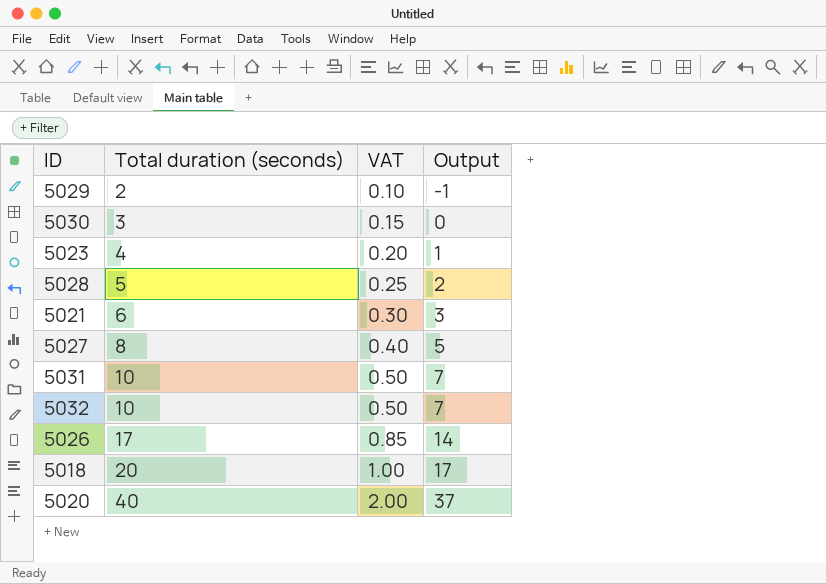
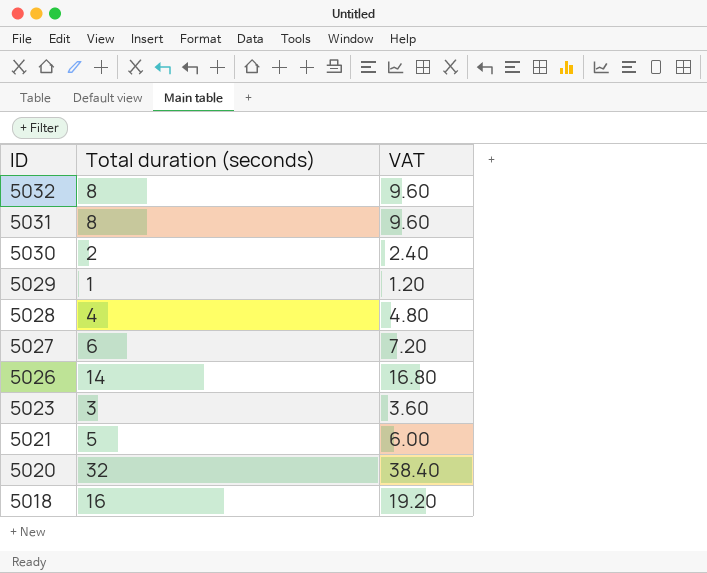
row order: Total duration (seconds) ascending -> ID descending
column Output | formula: [Total duration (seconds)] - 3 -> none
column VAT | formula: [Total duration (seconds)] * 0.05 -> [Total duration (seconds)] * 1.2
5032 | Total duration (seconds): 10 -> 8
5031 | Total duration (seconds): 10 -> 8
5030 | Total duration (seconds): 3 -> 2
5029 | Total duration (seconds): 2 -> 1
5028 | Total duration (seconds): 5 -> 4
5027 | Total duration (seconds): 8 -> 6
5026 | Total duration (seconds): 17 -> 14
5023 | Total duration (seconds): 4 -> 3
5021 | Total duration (seconds): 6 -> 5
5020 | Total duration (seconds): 40 -> 32
5018 | Total duration (seconds): 20 -> 16

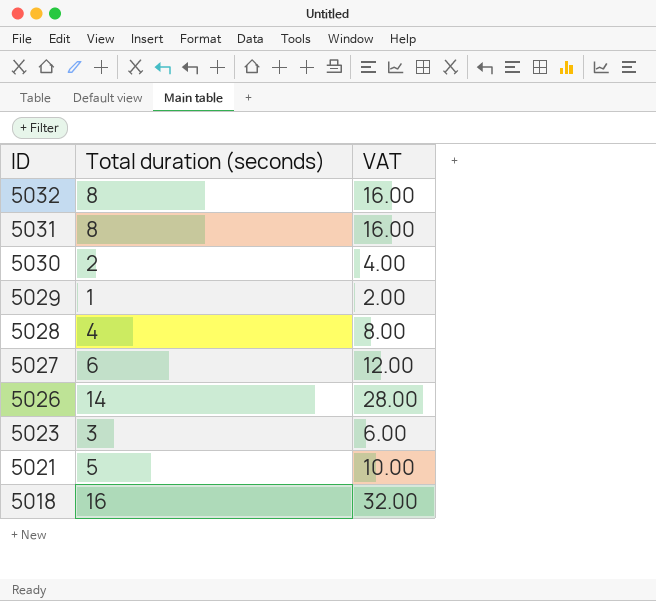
column VAT | formula: [Total duration (seconds)] * 1.2 -> [Total duration (seconds)] * 2
row 5020: 32 | 38.40 -> none

